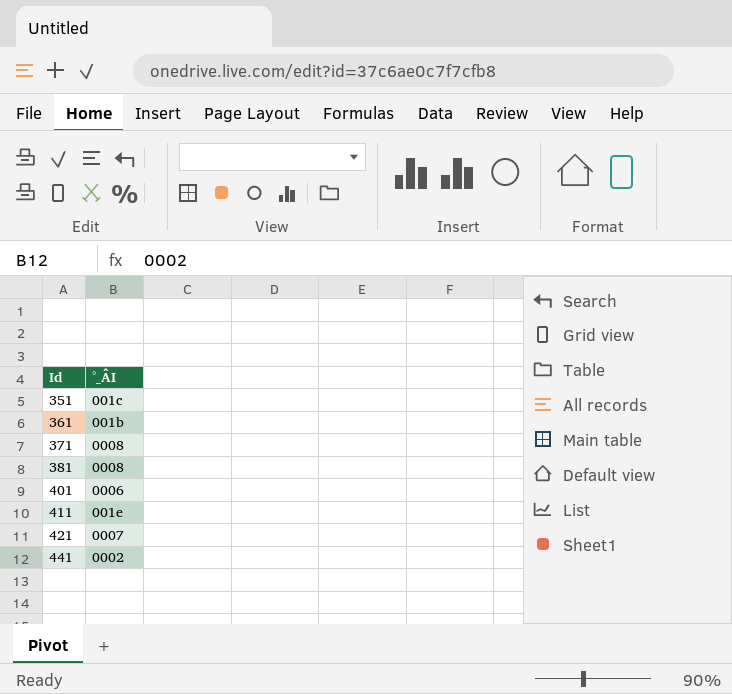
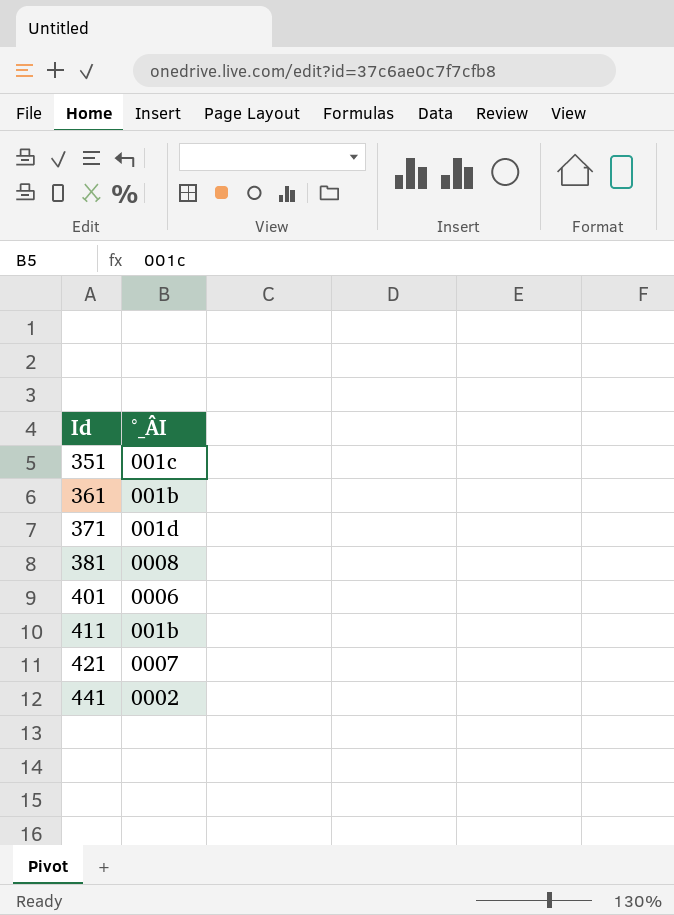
371 | °_ÂI: 0008 -> 001d
411 | °_ÂI: 001e -> 001b

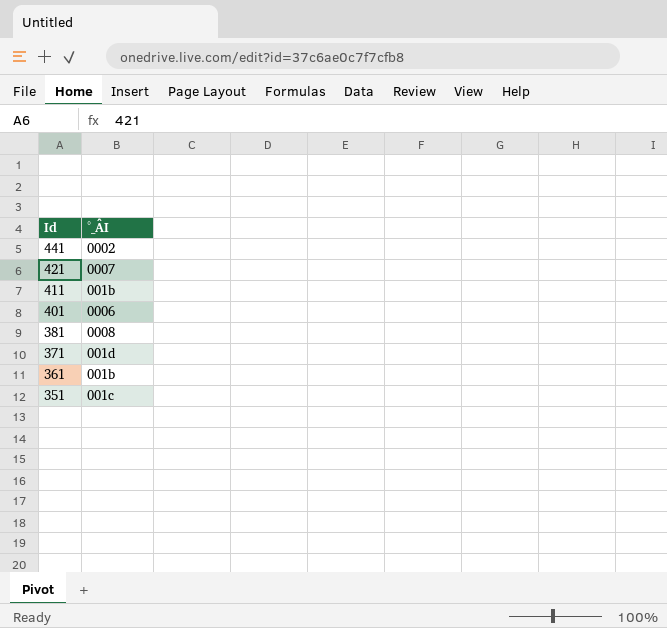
row order: Id ascending -> Id descending

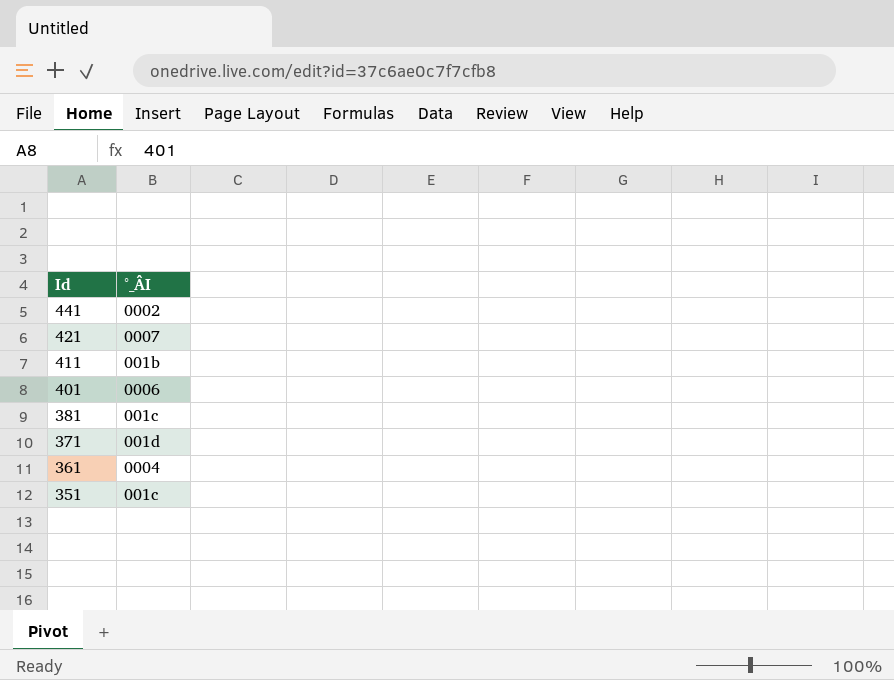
381 | °_ÂI: 0008 -> 001c
361 | °_ÂI: 001b -> 0004

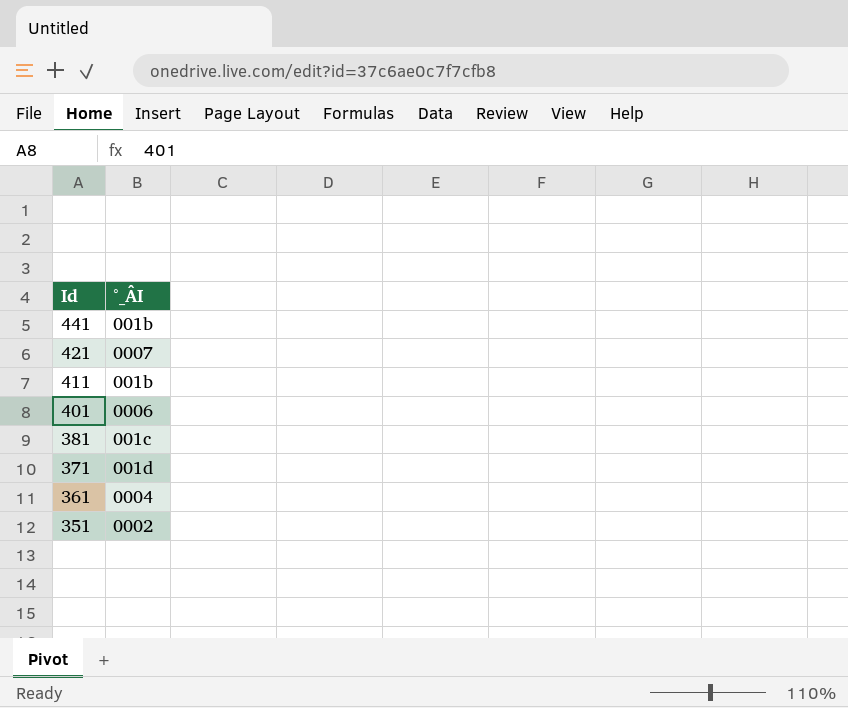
441 | °_ÂI: 0002 -> 001b
351 | °_ÂI: 001c -> 0002

